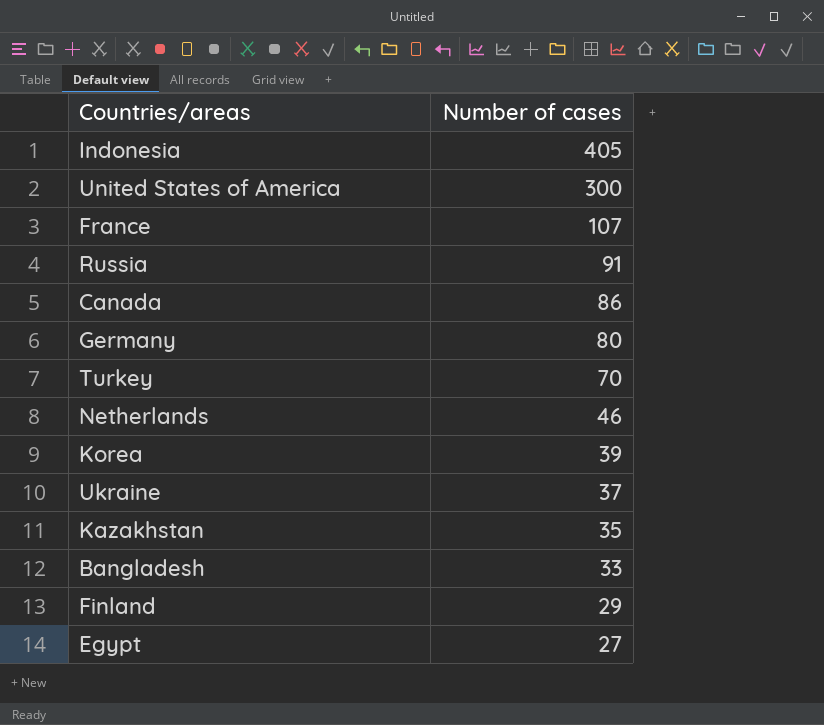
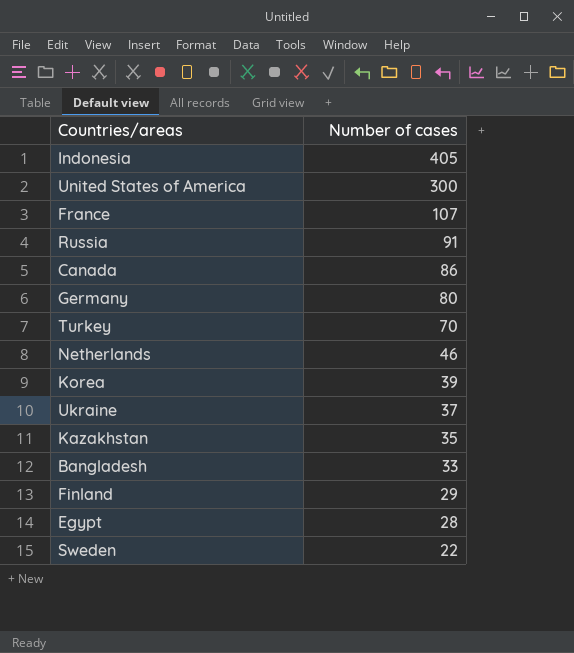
Egypt | Number of cases: 27 -> 28
row Sweden: none -> 22

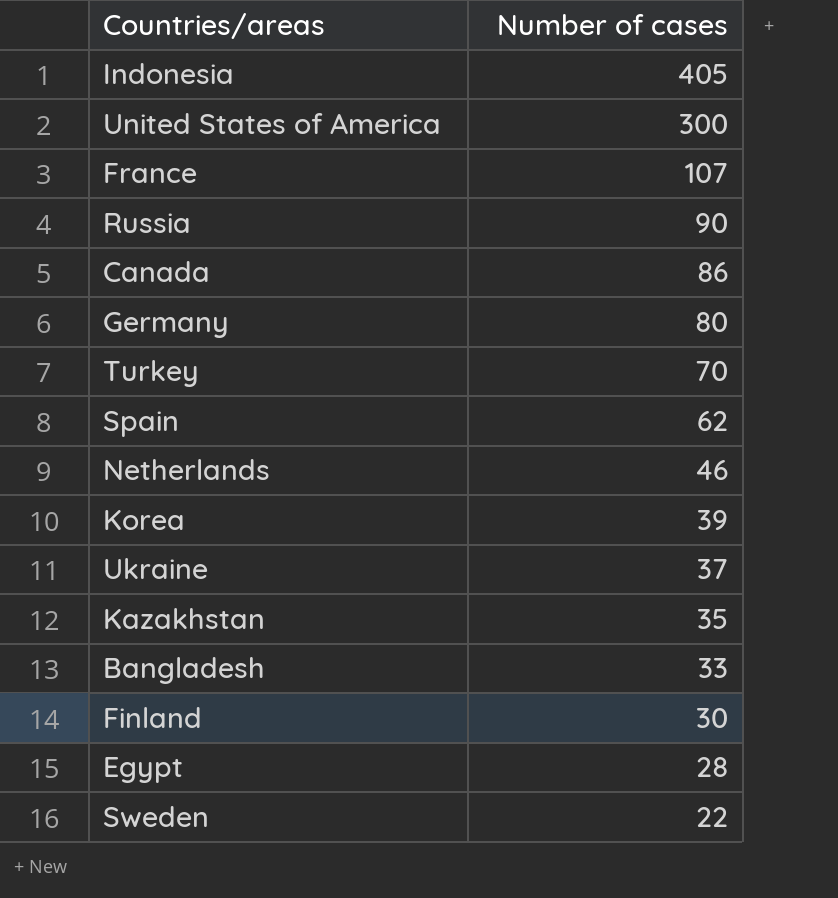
Russia | Number of cases: 91 -> 90
row Spain: none -> 62
Finland | Number of cases: 29 -> 30

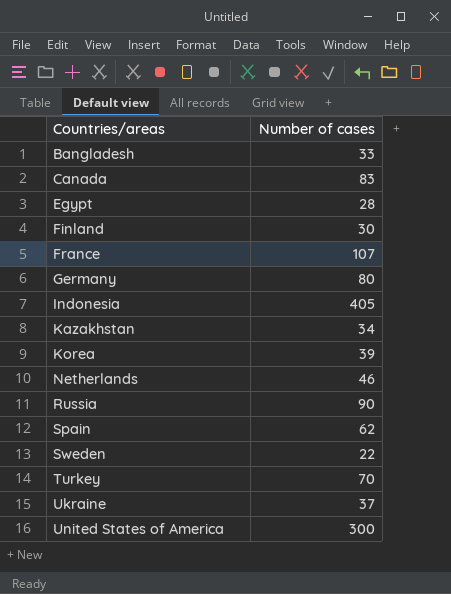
row order: Number of cases descending -> Countries/areas ascending
Canada | Number of cases: 86 -> 83
Kazakhstan | Number of cases: 35 -> 34

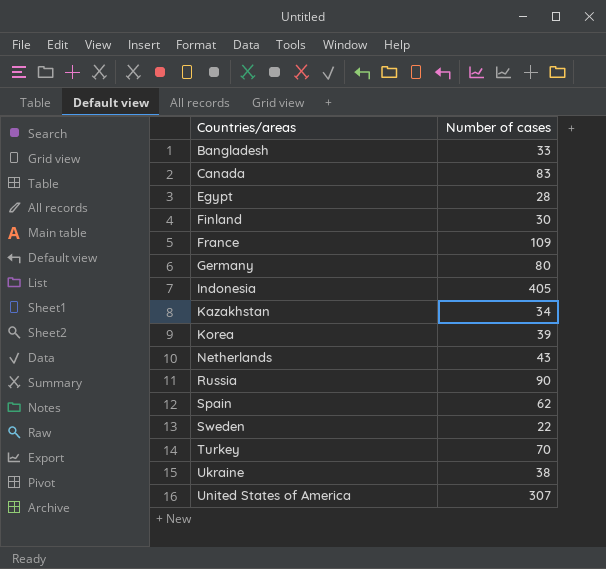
France | Number of cases: 107 -> 109
Netherlands | Number of cases: 46 -> 43
Ukraine | Number of cases: 37 -> 38
United States of America | Number of cases: 300 -> 307

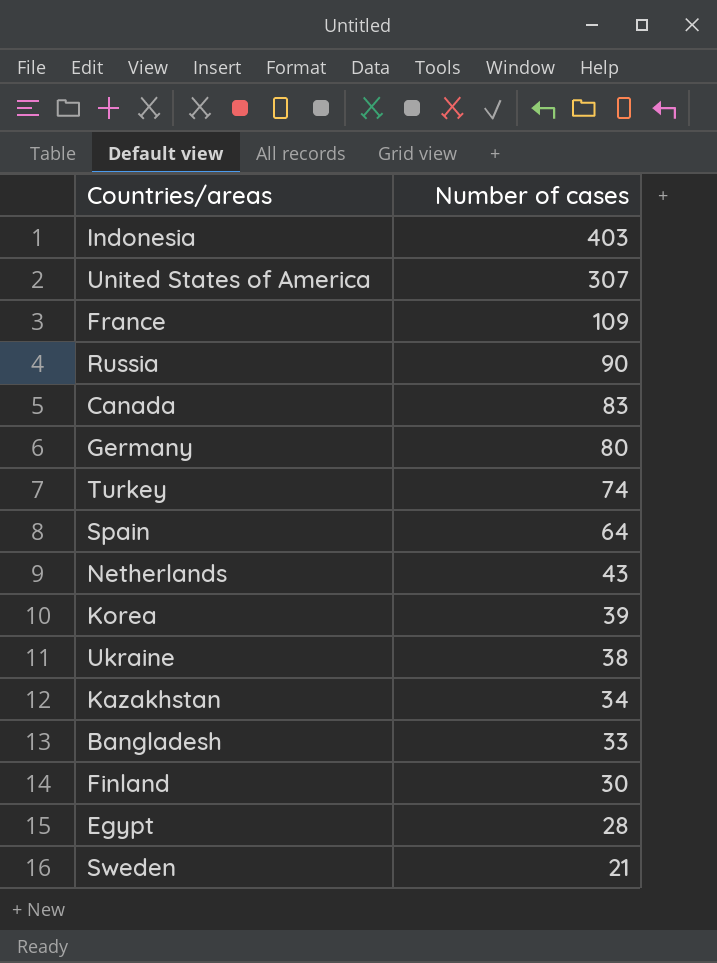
row order: Countries/areas ascending -> Number of cases descending
Indonesia | Number of cases: 405 -> 403
Turkey | Number of cases: 70 -> 74
Spain | Number of cases: 62 -> 64
Sweden | Number of cases: 22 -> 21

